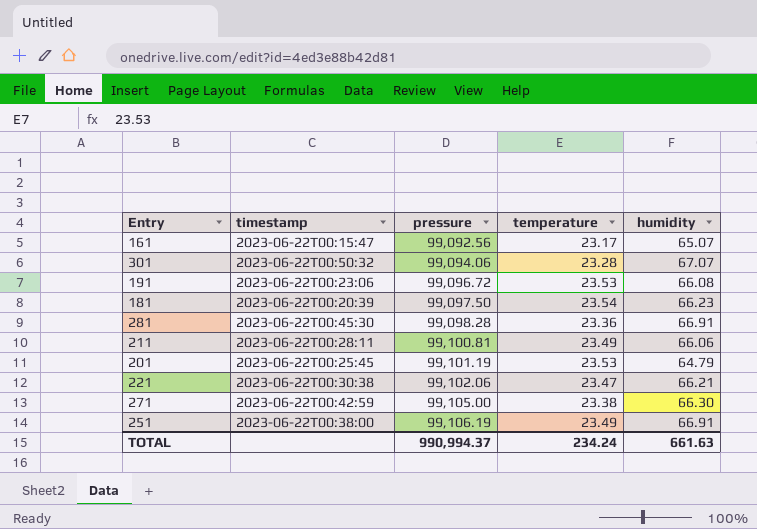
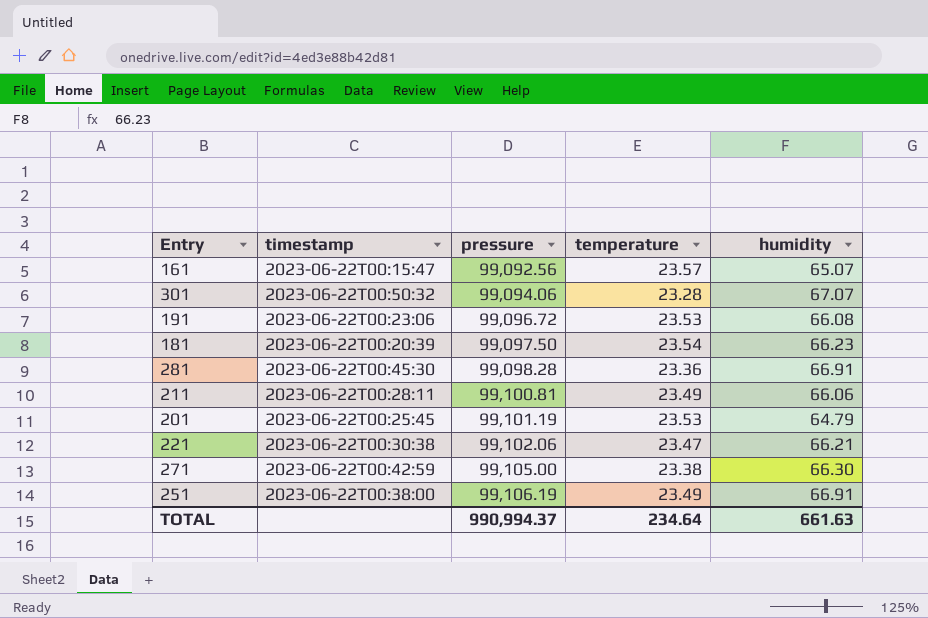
161 | temperature: 23.17 -> 23.57
TOTAL | temperature: 234.24 -> 234.64

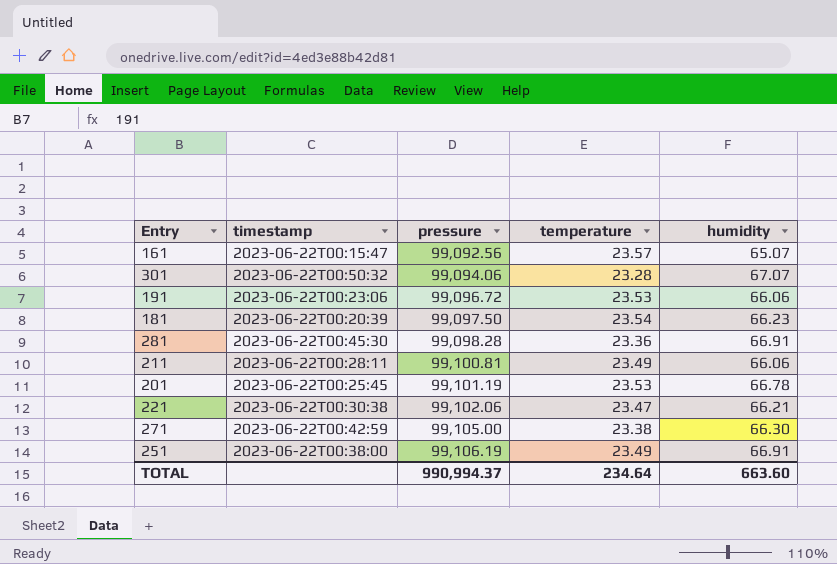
191 | humidity: 66.08 -> 66.06
201 | humidity: 64.79 -> 66.78
TOTAL | humidity: 661.63 -> 663.60

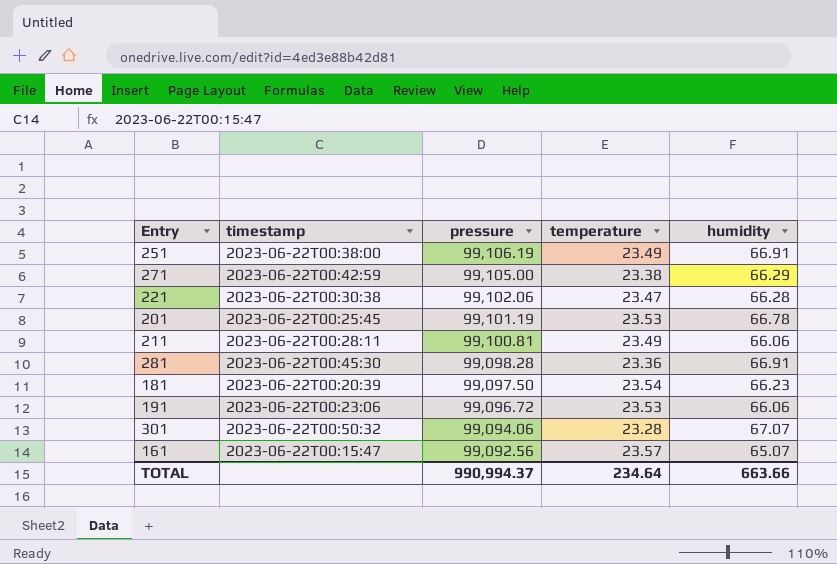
row order: pressure ascending -> pressure descending
271 | humidity: 66.30 -> 66.29
221 | humidity: 66.21 -> 66.28
TOTAL | humidity: 663.60 -> 663.66

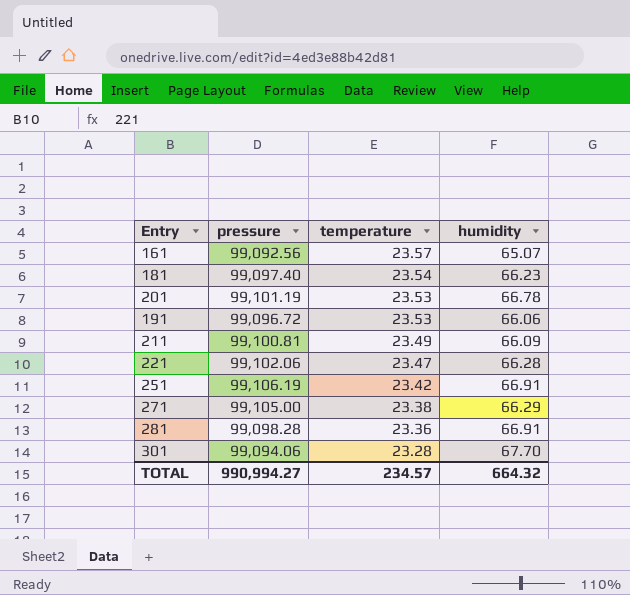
row order: pressure descending -> temperature descending
column timestamp | position: 2 -> none
181 | pressure: 99,097.50 -> 99,097.40
211 | humidity: 66.06 -> 66.09
251 | temperature: 23.49 -> 23.42
301 | humidity: 67.07 -> 67.70
TOTAL | pressure: 990,994.37 -> 990,994.27
TOTAL | temperature: 234.64 -> 234.57
TOTAL | humidity: 663.66 -> 664.32

